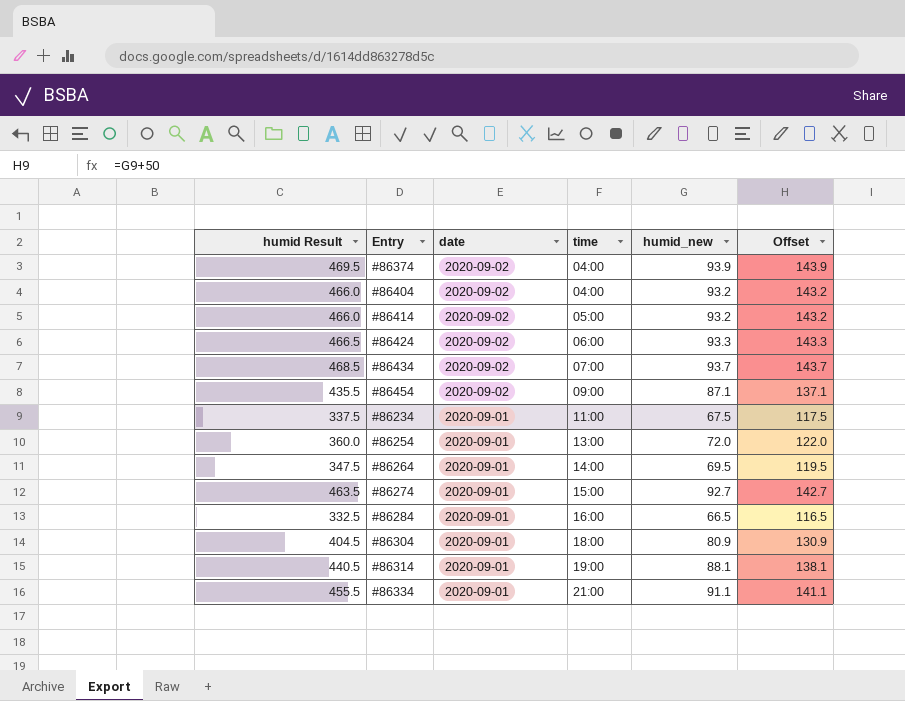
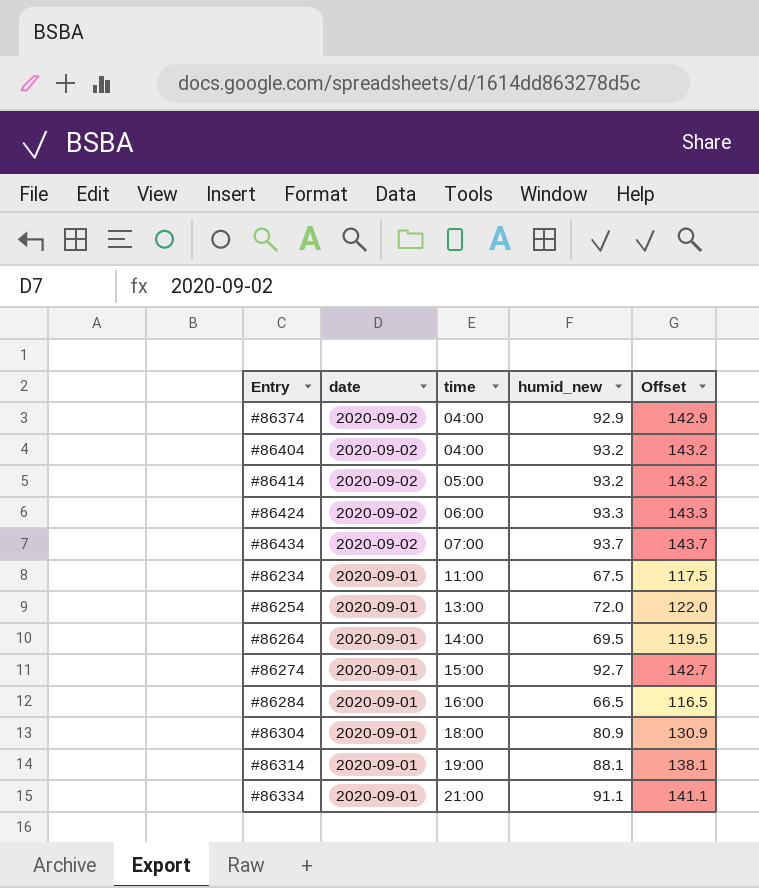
column humid Result | formula: [humid_new] * 5 -> none
row #86454: 435.5 | 2020-09-02 | 09:00 | 87.1 | 137.1 -> none
#86374 | humid_new: 93.9 -> 92.9
#86374 | Offset: 143.9 -> 142.9

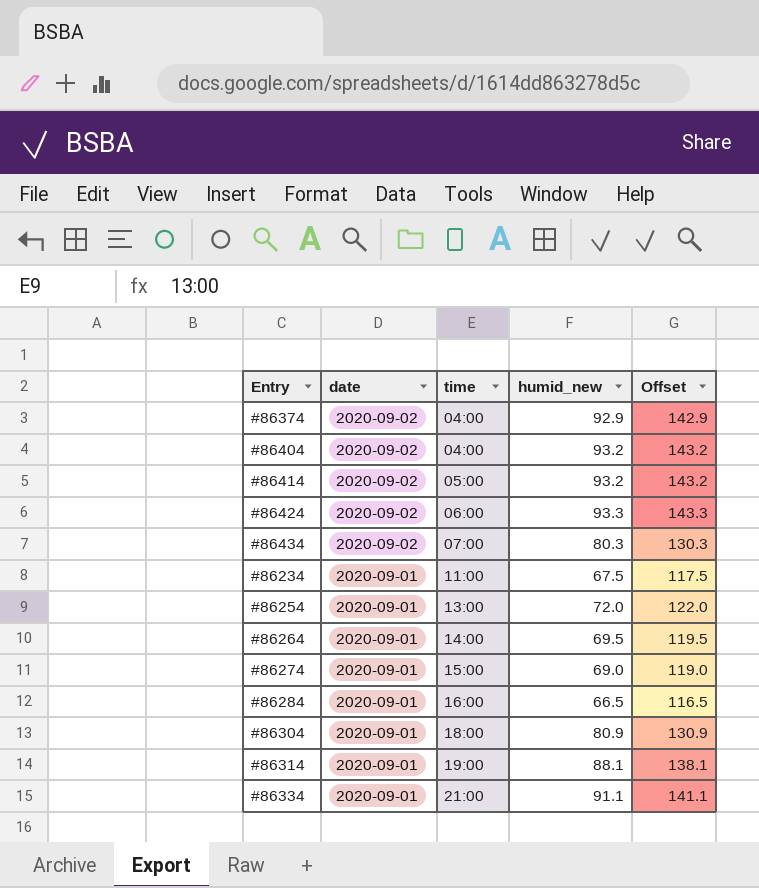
#86434 | humid_new: 93.7 -> 80.3
#86434 | Offset: 143.7 -> 130.3
#86274 | humid_new: 92.7 -> 69.0
#86274 | Offset: 142.7 -> 119.0

